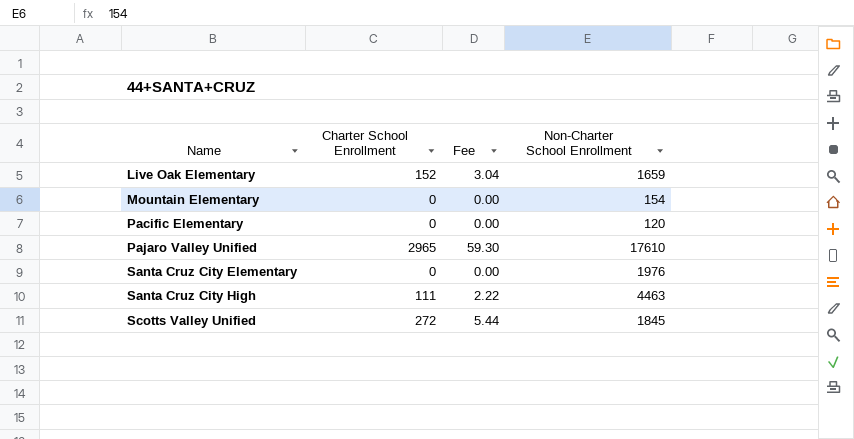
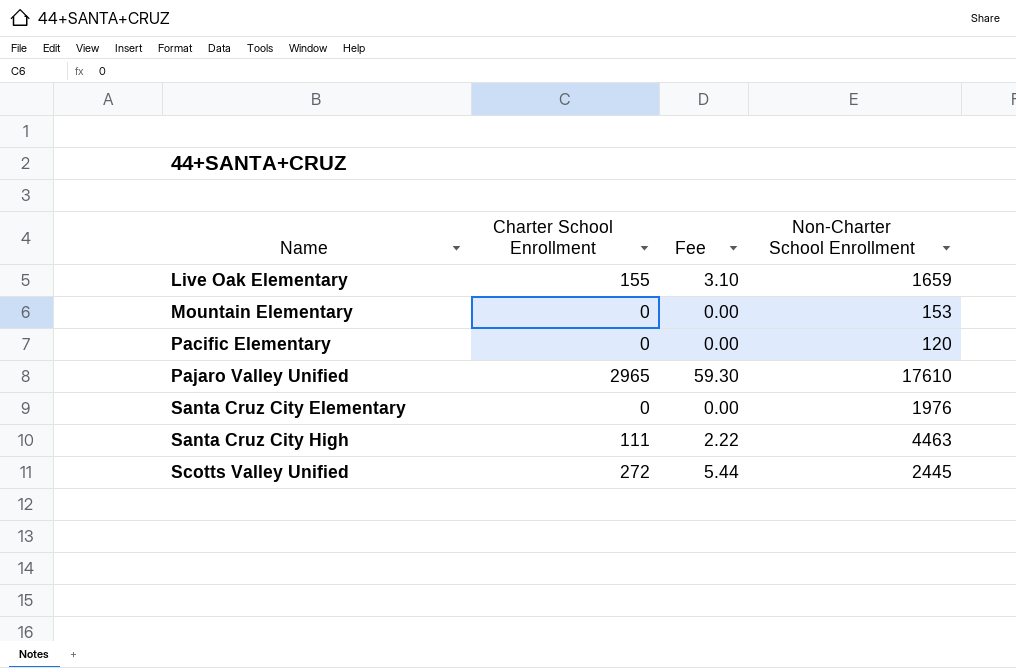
Live Oak Elementary | Charter School Enrollment: 152 -> 155
Live Oak Elementary | Fee: 3.04 -> 3.10
Mountain Elementary | Non-Charter School Enrollment: 154 -> 153
Scotts Valley Unified | Non-Charter School Enrollment: 1845 -> 2445

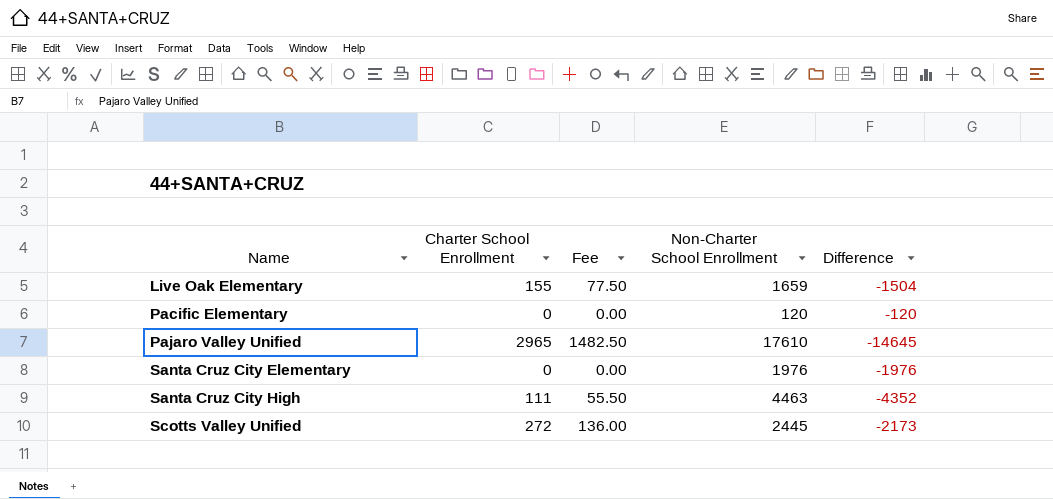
column Fee | formula: [Charter School Enrollment] * 0.02 -> [Charter School Enrollment] * 0.5
column Difference | formula: none -> [Charter School Enrollment] - [Non-Charter School Enrollment]
row Mountain Elementary: 0 | 0.00 | 153 -> none

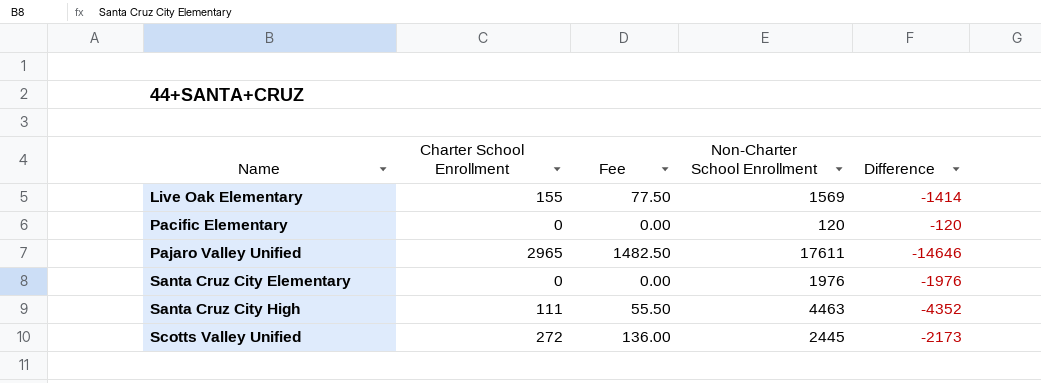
Live Oak Elementary | Non-Charter School Enrollment: 1659 -> 1569
Live Oak Elementary | Difference: -1504 -> -1414
Pajaro Valley Unified | Non-Charter School Enrollment: 17610 -> 17611
Pajaro Valley Unified | Difference: -14645 -> -14646

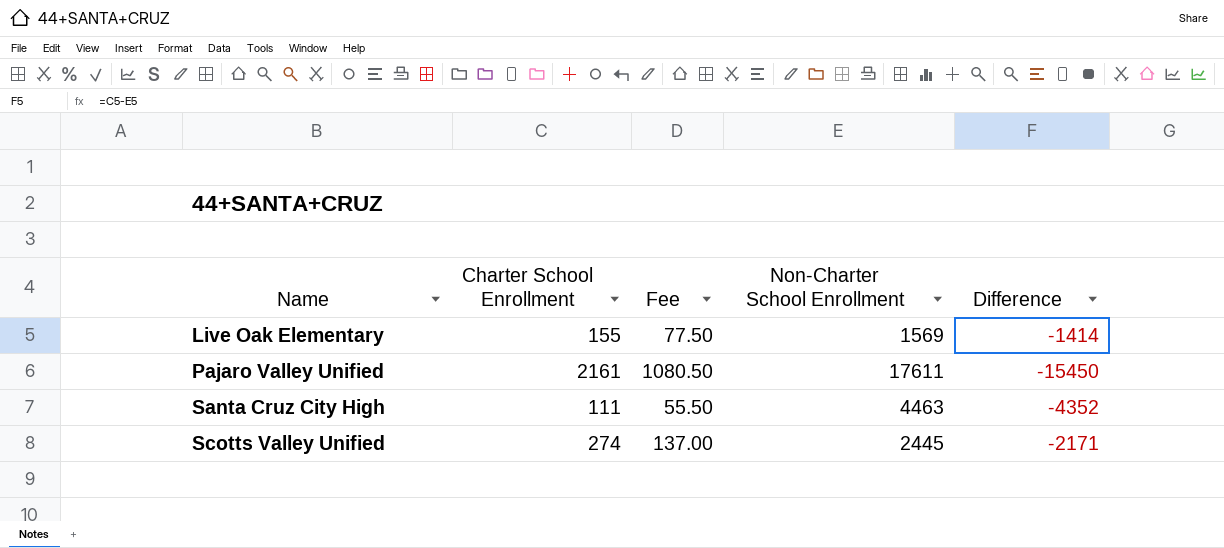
row Pacific Elementary: 0 | 0.00 | 120 | -120 -> none
row Santa Cruz City Elementary: 0 | 0.00 | 1976 | -1976 -> none
Pajaro Valley Unified | Charter School Enrollment: 2965 -> 2161
Pajaro Valley Unified | Fee: 1482.50 -> 1080.50
Pajaro Valley Unified | Difference: -14646 -> -15450
Scotts Valley Unified | Charter School Enrollment: 272 -> 274
Scotts Valley Unified | Fee: 136.00 -> 137.00
Scotts Valley Unified | Difference: -2173 -> -2171

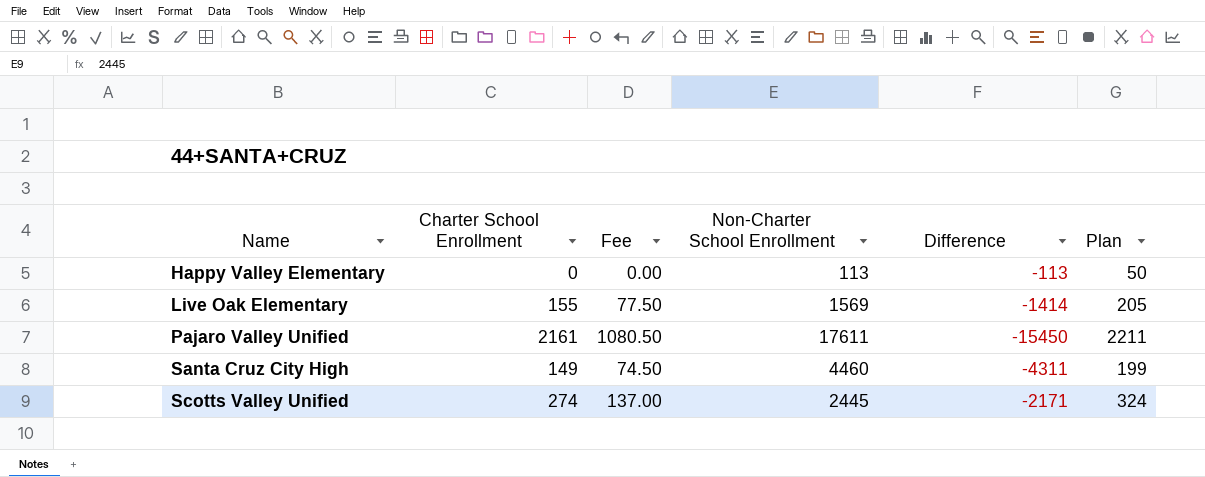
column Plan | formula: none -> [Charter School Enrollment] + 50
row Happy Valley Elementary: none -> 0 | 0.00 | 113 | -113 | 50
Santa Cruz City High | Charter School Enrollment: 111 -> 149
Santa Cruz City High | Fee: 55.50 -> 74.50
Santa Cruz City High | Non-Charter School Enrollment: 4463 -> 4460
Santa Cruz City High | Difference: -4352 -> -4311

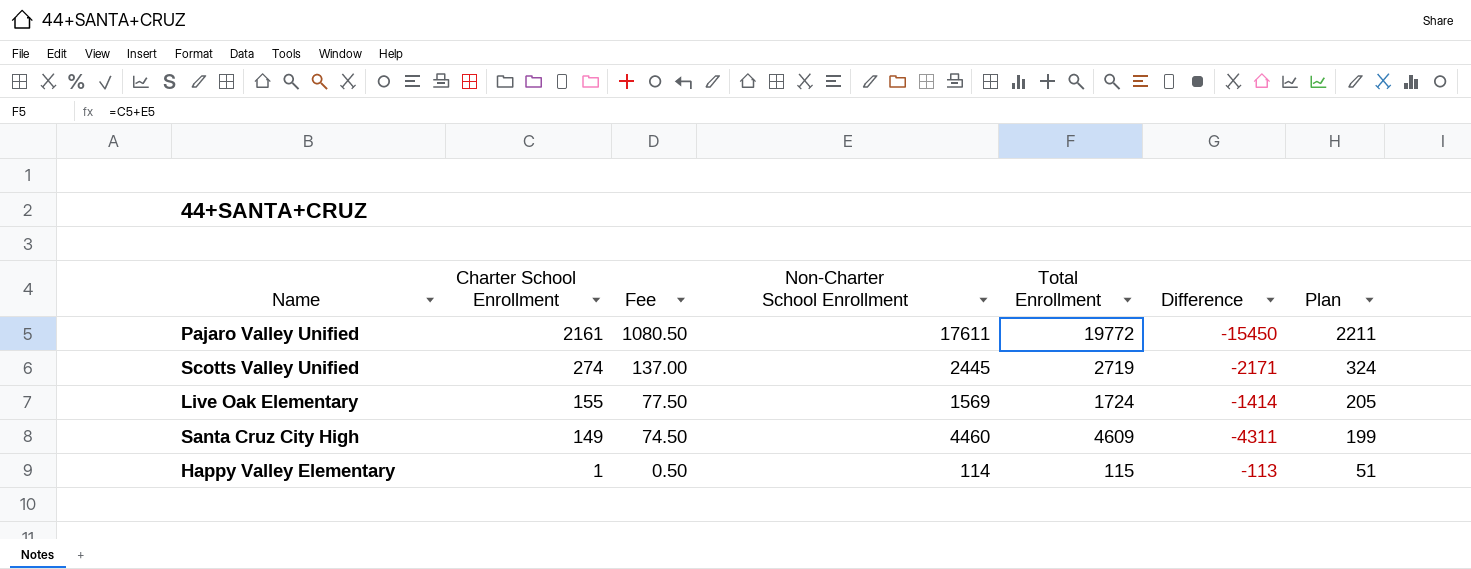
row order: Name ascending -> Charter School Enrollment descending
column Total Enrollment | formula: none -> [Charter School Enrollment] + [Non-Charter School Enrollment]
Happy Valley Elementary | Charter School Enrollment: 0 -> 1
Happy Valley Elementary | Fee: 0.00 -> 0.50
Happy Valley Elementary | Non-Charter School Enrollment: 113 -> 114
Happy Valley Elementary | Plan: 50 -> 51

